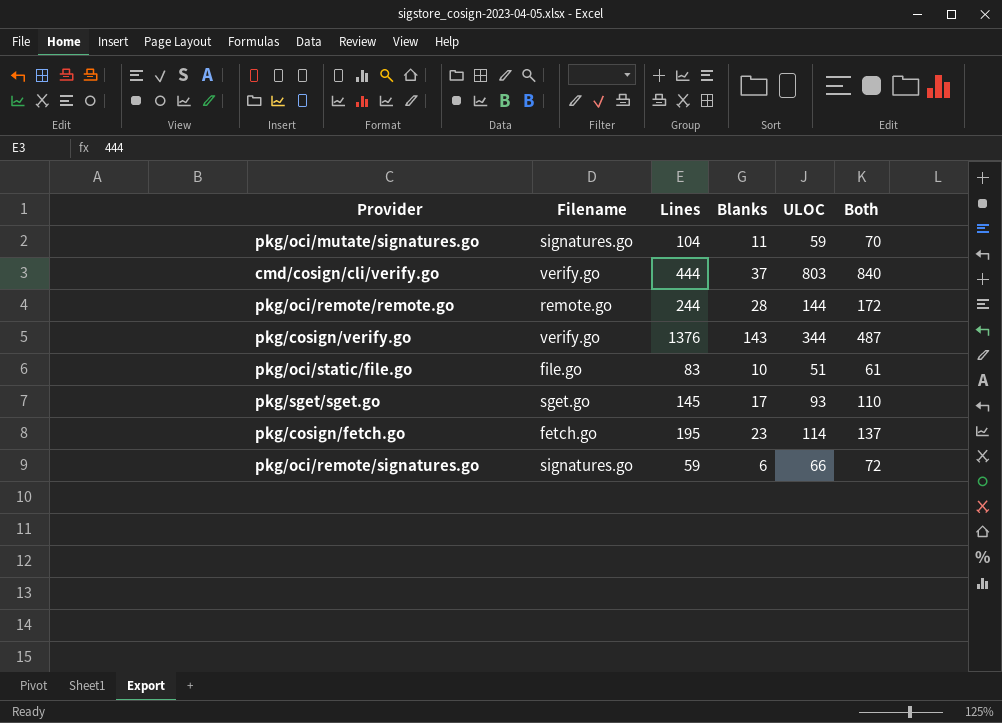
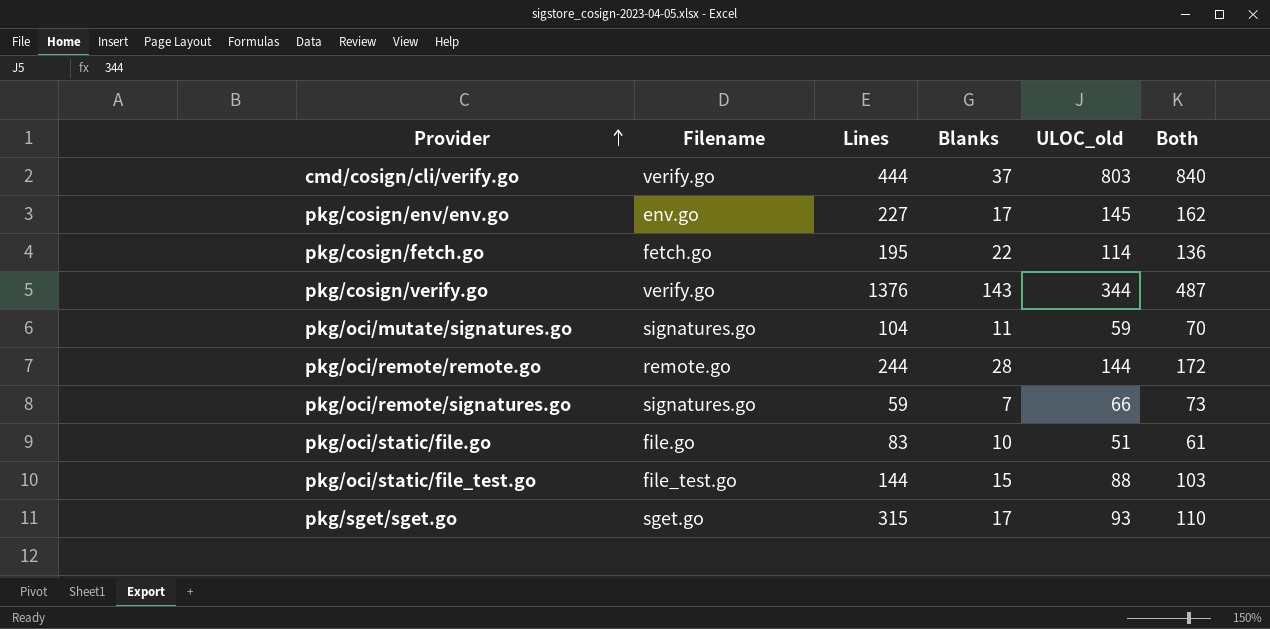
row order: none -> Provider ascending
column name: ULOC -> ULOC_old
row pkg/cosign/env/env.go: none -> env.go | 227 | 17 | 145 | 162
pkg/cosign/fetch.go | Blanks: 23 -> 22
pkg/cosign/fetch.go | Both: 137 -> 136
pkg/oci/remote/signatures.go | Blanks: 6 -> 7
pkg/oci/remote/signatures.go | Both: 72 -> 73
row pkg/oci/static/file_test.go: none -> file_test.go | 144 | 15 | 88 | 103
pkg/sget/sget.go | Lines: 145 -> 315

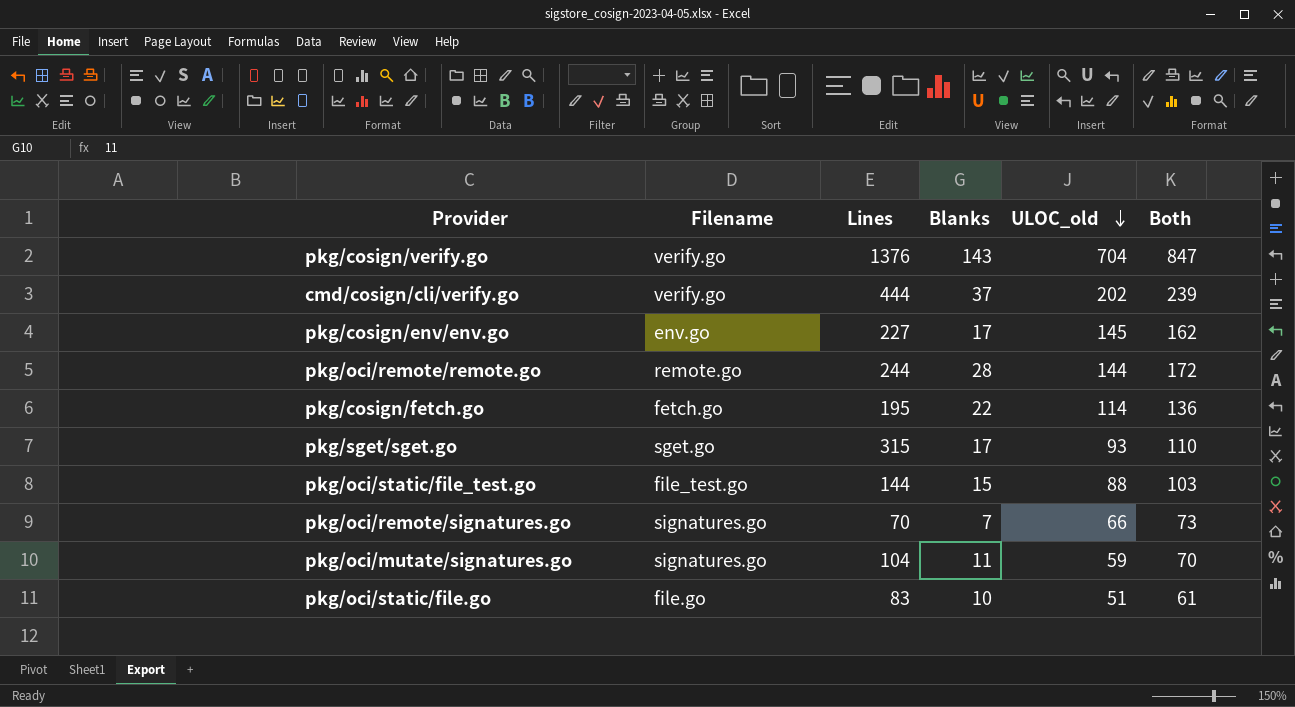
row order: Provider ascending -> ULOC_old descending
pkg/cosign/verify.go | ULOC_old: 344 -> 704
pkg/cosign/verify.go | Both: 487 -> 847
cmd/cosign/cli/verify.go | ULOC_old: 803 -> 202
cmd/cosign/cli/verify.go | Both: 840 -> 239
pkg/oci/remote/signatures.go | Lines: 59 -> 70

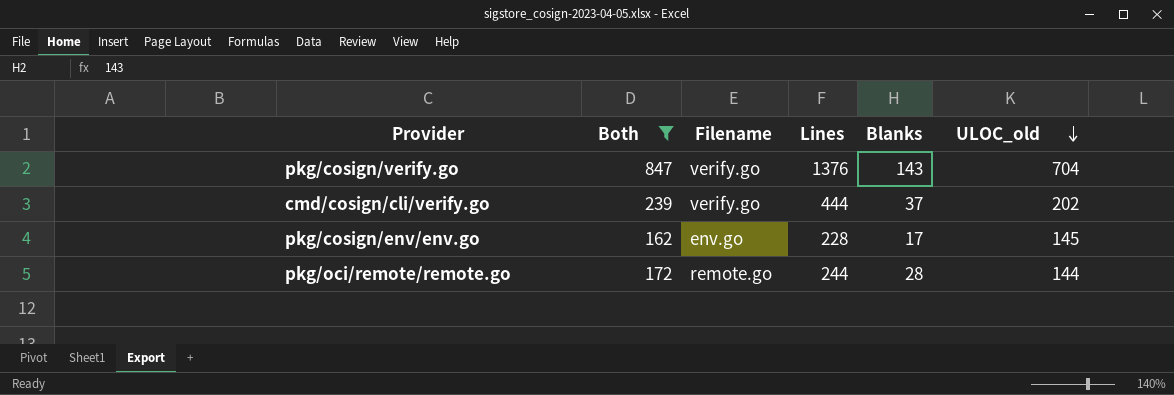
filter: none -> Both >= 162
column Both | position: 6 -> 2
pkg/cosign/env/env.go | Lines: 227 -> 228

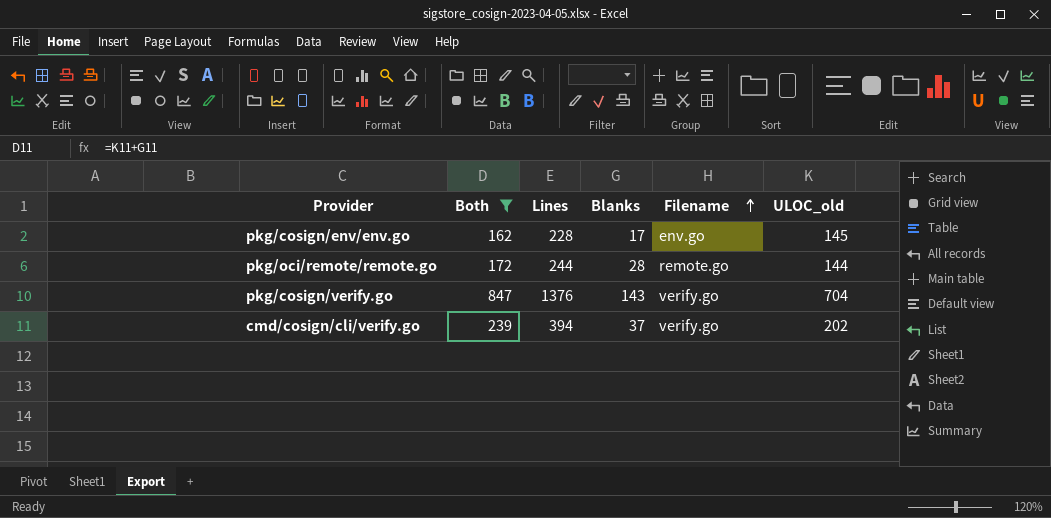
row order: ULOC_old descending -> Filename ascending
column Filename | position: 3 -> 5
cmd/cosign/cli/verify.go | Lines: 444 -> 394

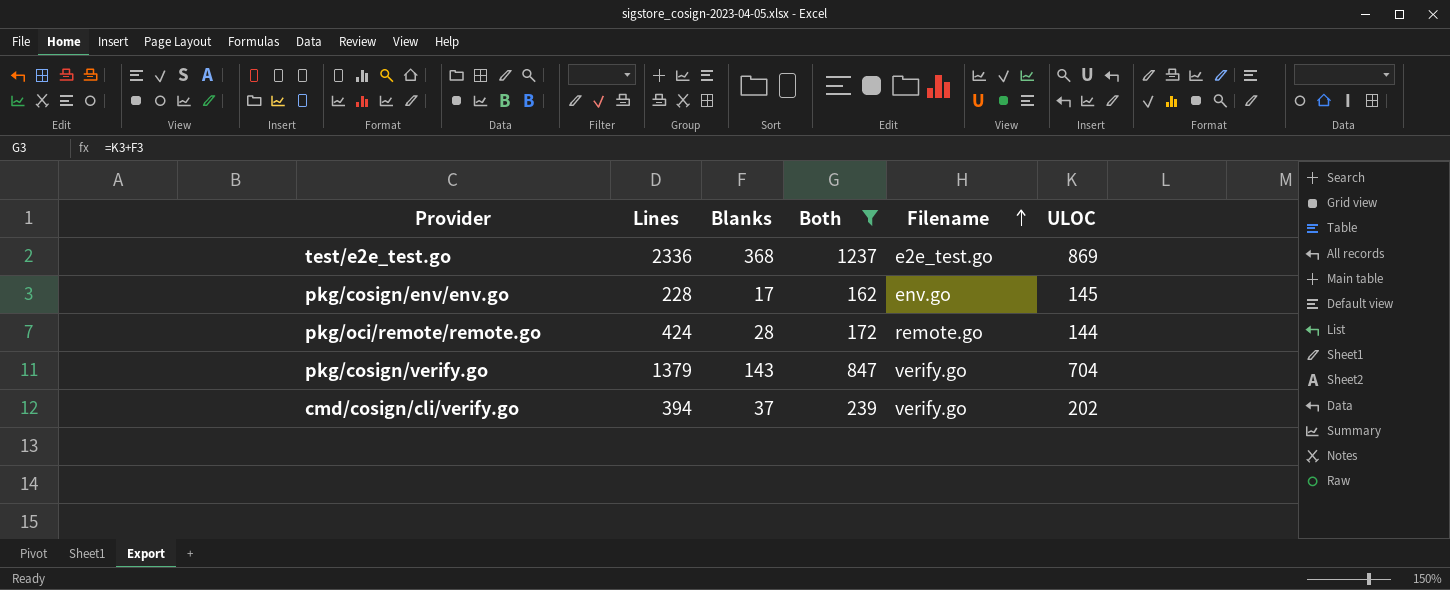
column Both | position: 2 -> 4
column name: ULOC_old -> ULOC
row test/e2e_test.go: none -> 2336 | 368 | 1237 | e2e_test.go | 869
pkg/oci/remote/remote.go | Lines: 244 -> 424
pkg/cosign/verify.go | Lines: 1376 -> 1379

